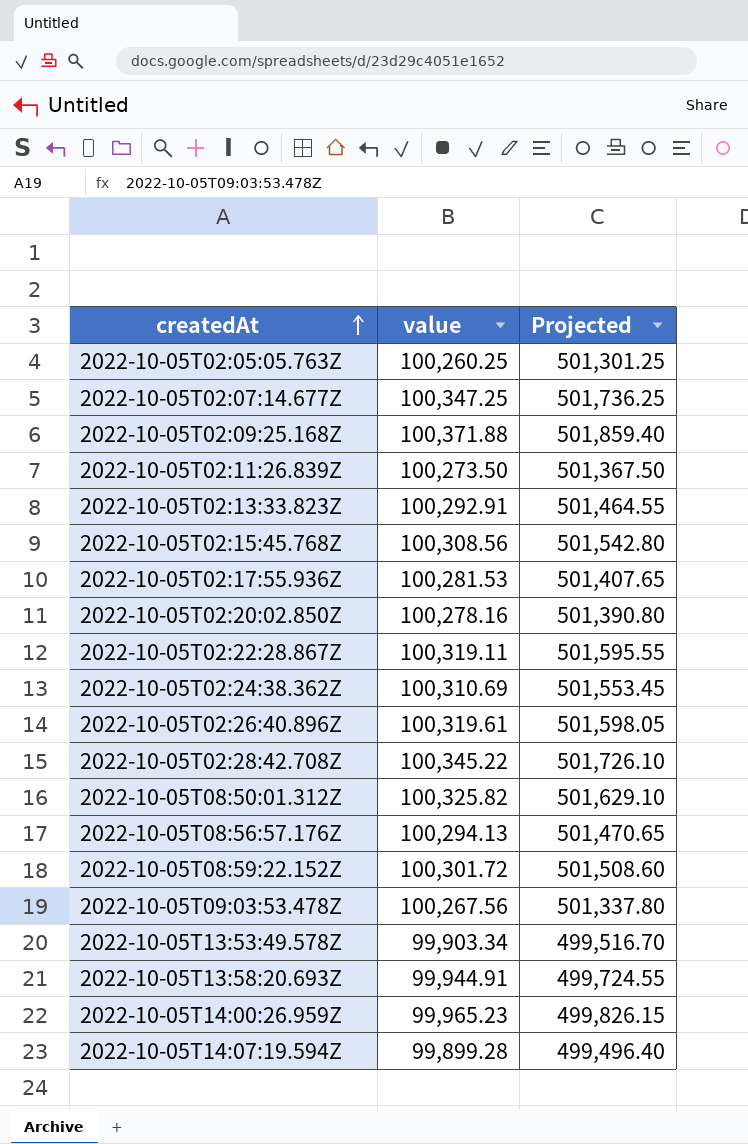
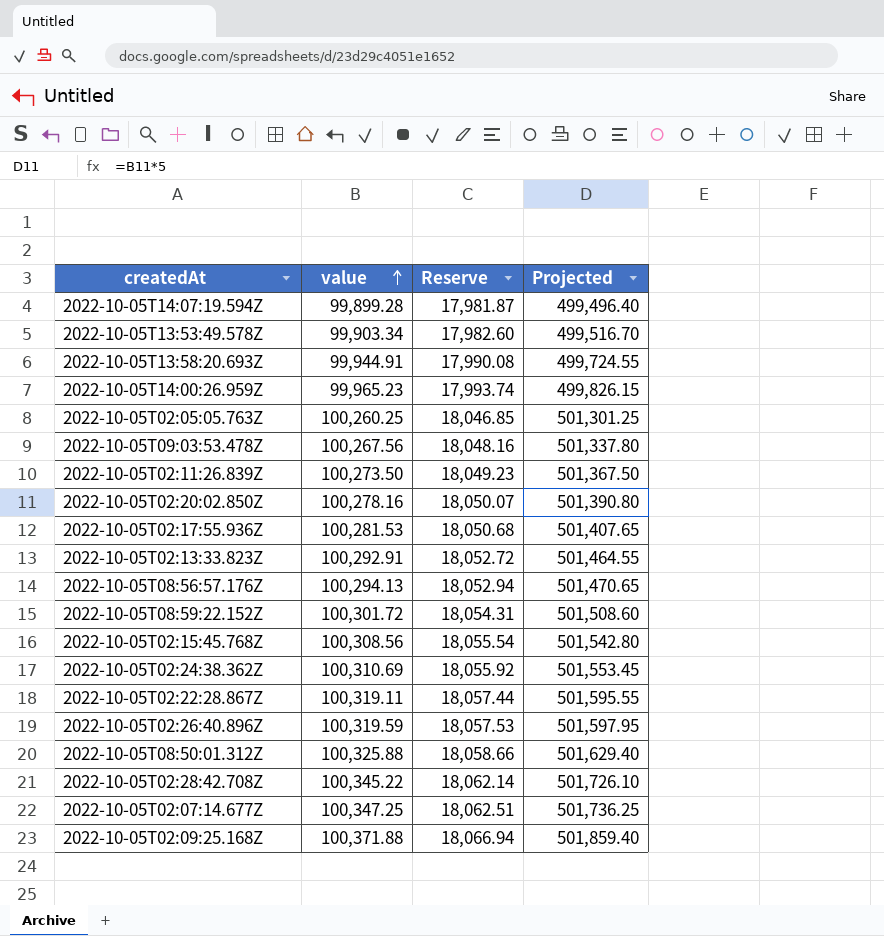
row order: createdAt ascending -> value ascending
column Reserve | formula: none -> [value] * 0.18
2022-10-05T02:26:40.896Z | value: 100,319.61 -> 100,319.59
2022-10-05T02:26:40.896Z | Projected: 501,598.05 -> 501,597.95
2022-10-05T08:50:01.312Z | value: 100,325.82 -> 100,325.88
2022-10-05T08:50:01.312Z | Projected: 501,629.10 -> 501,629.40

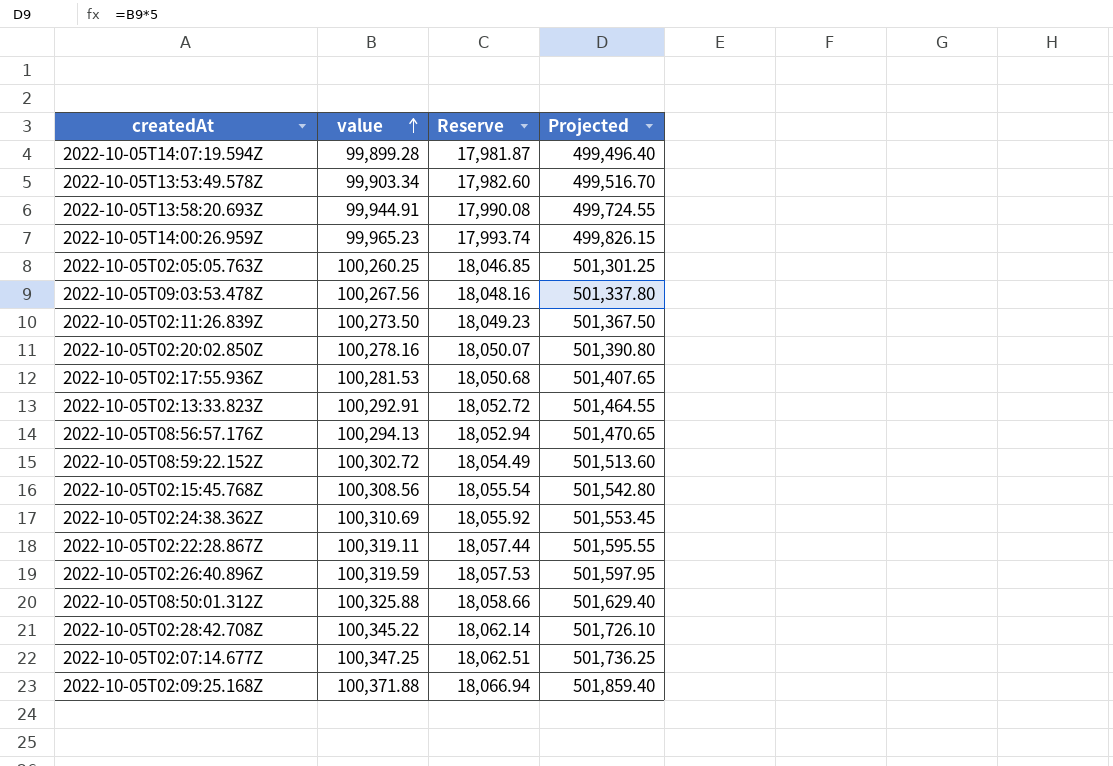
2022-10-05T08:59:22.152Z | value: 100,301.72 -> 100,302.72
2022-10-05T08:59:22.152Z | Reserve: 18,054.31 -> 18,054.49
2022-10-05T08:59:22.152Z | Projected: 501,508.60 -> 501,513.60

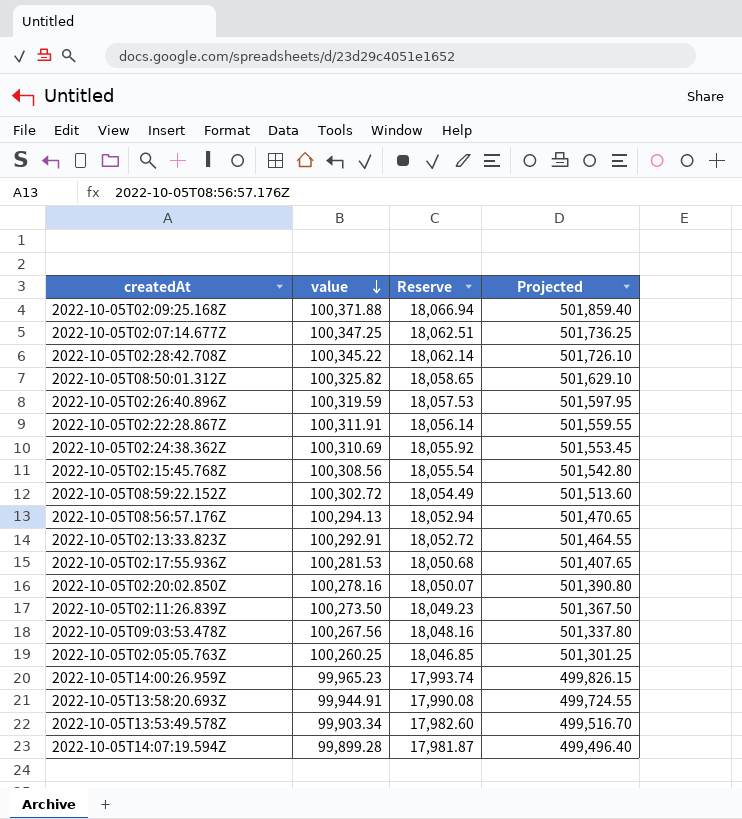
row order: value ascending -> value descending
2022-10-05T08:50:01.312Z | value: 100,325.88 -> 100,325.82
2022-10-05T08:50:01.312Z | Reserve: 18,058.66 -> 18,058.65
2022-10-05T08:50:01.312Z | Projected: 501,629.40 -> 501,629.10
2022-10-05T02:22:28.867Z | value: 100,319.11 -> 100,311.91
2022-10-05T02:22:28.867Z | Reserve: 18,057.44 -> 18,056.14
2022-10-05T02:22:28.867Z | Projected: 501,595.55 -> 501,559.55

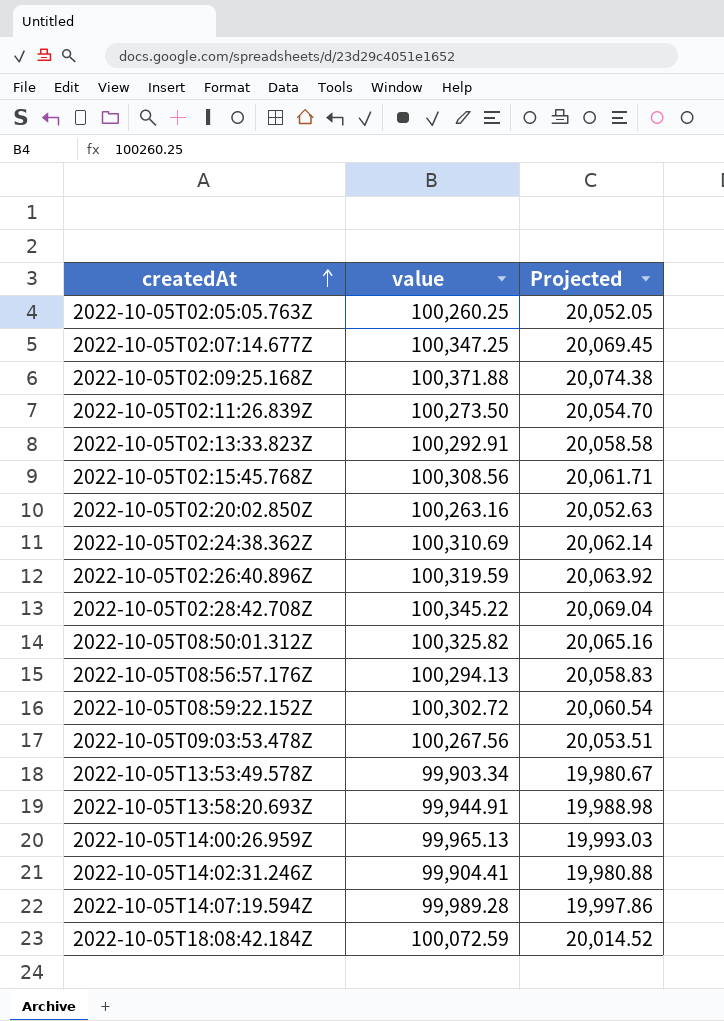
row order: value descending -> createdAt ascending
column Reserve | formula: [value] * 0.18 -> none
column Projected | formula: [value] * 5 -> [value] * 0.2
row 2022-10-05T02:22:28.867Z: 100,311.91 | 18,056.14 | 501,559.55 -> none
row 2022-10-05T02:17:55.936Z: 100,281.53 | 18,050.68 | 501,407.65 -> none
2022-10-05T02:20:02.850Z | value: 100,278.16 -> 100,263.16
2022-10-05T14:00:26.959Z | value: 99,965.23 -> 99,965.13
row 2022-10-05T14:02:31.246Z: none -> 99,904.41 | 19,980.88
2022-10-05T14:07:19.594Z | value: 99,899.28 -> 99,989.28
row 2022-10-05T18:08:42.184Z: none -> 100,072.59 | 20,014.52

